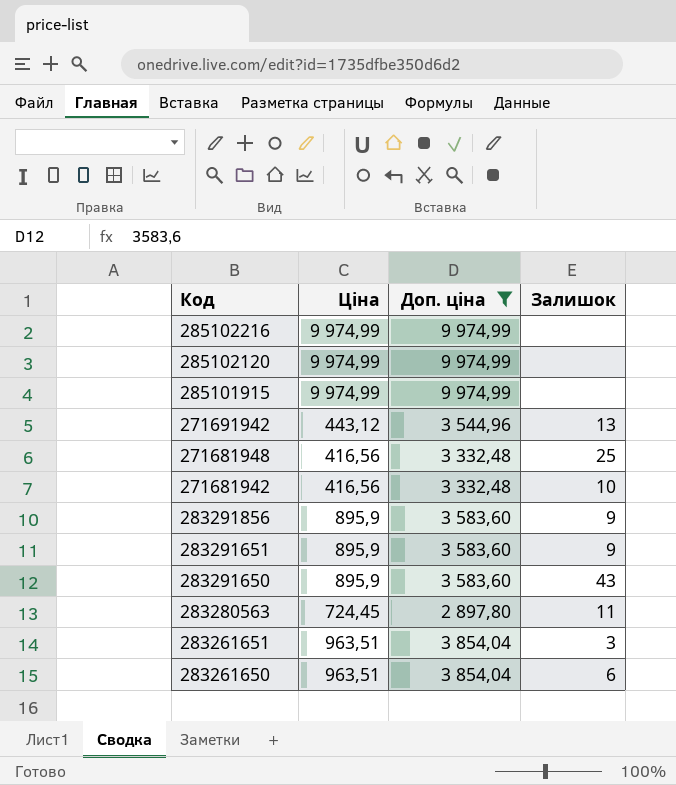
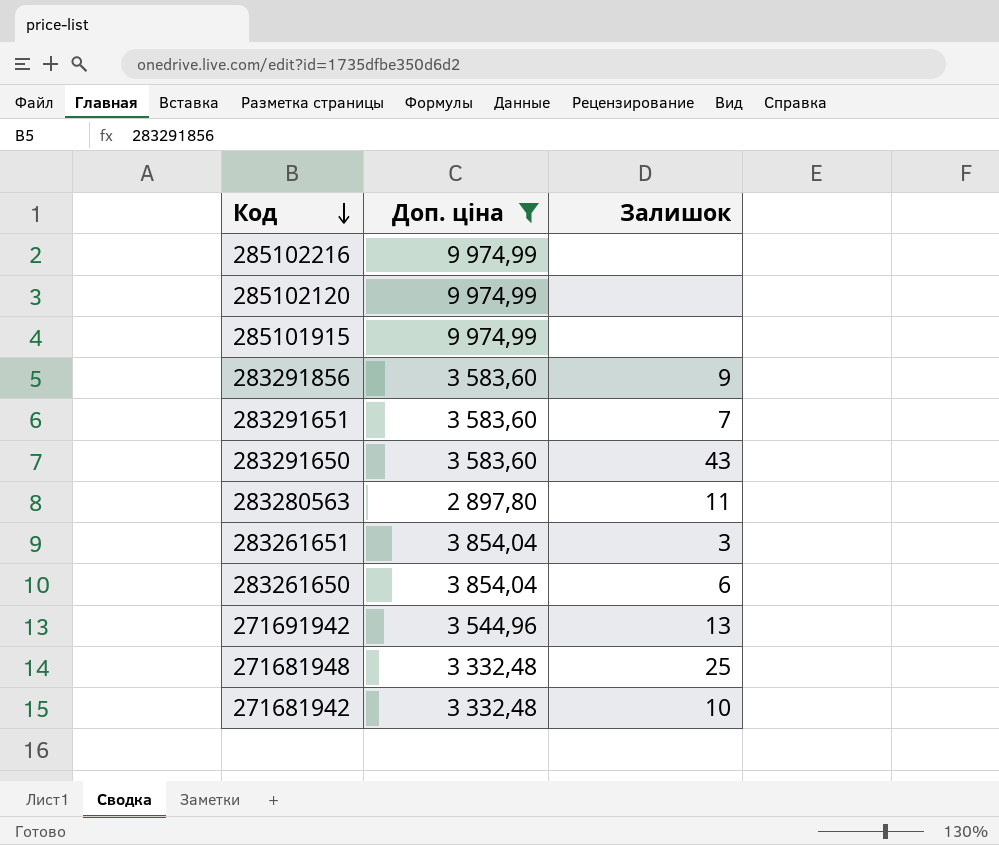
row order: none -> Код descending
column Ціна | position: 2 -> none
283291651 | Залишок: 9 -> 7

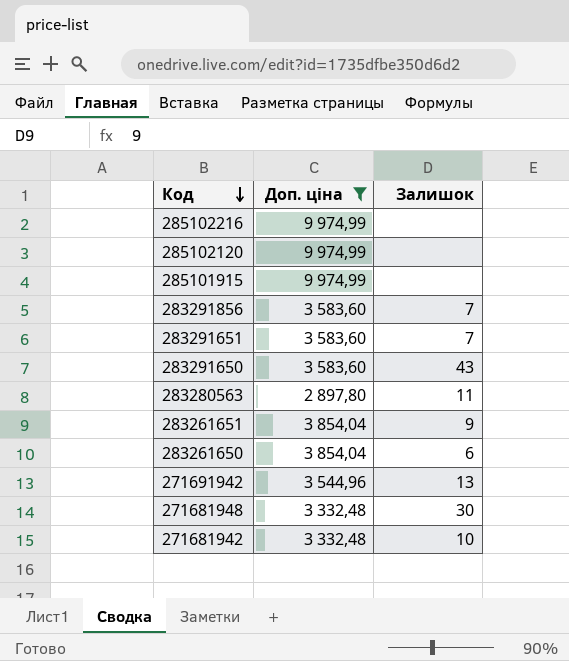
283291856 | Залишок: 9 -> 7
283261651 | Залишок: 3 -> 9
271681948 | Залишок: 25 -> 30

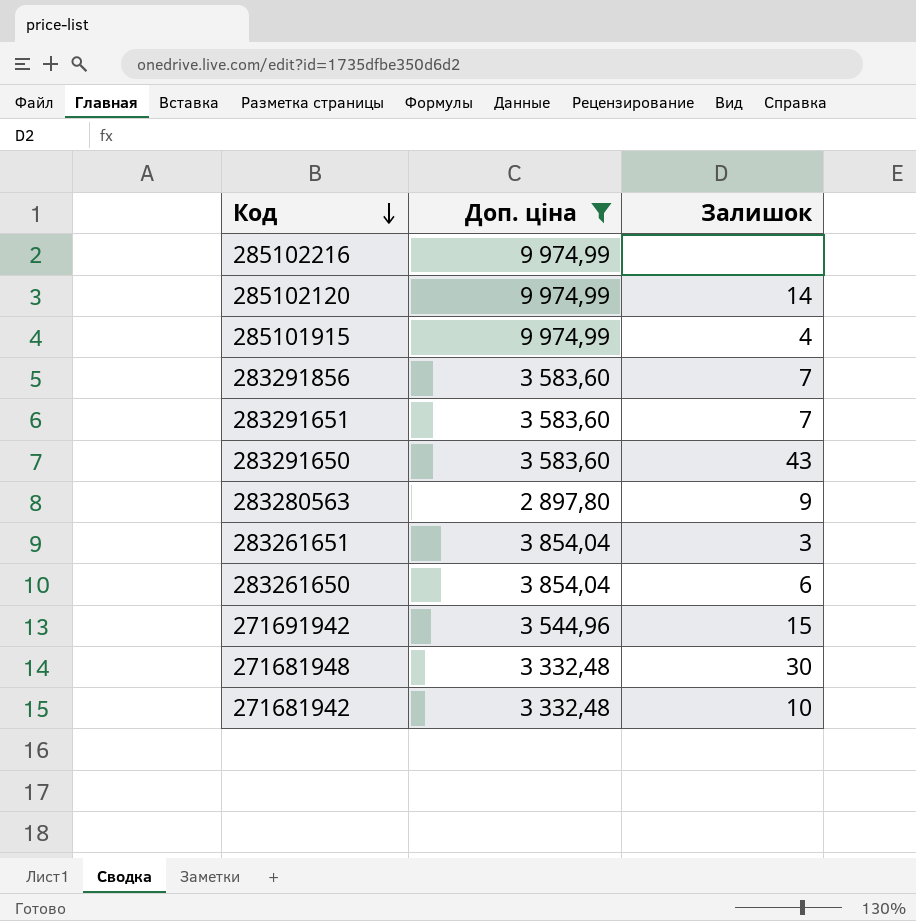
285102120 | Залишок: none -> 14
285101915 | Залишок: none -> 4
283280563 | Залишок: 11 -> 9
283261651 | Залишок: 9 -> 3
271691942 | Залишок: 13 -> 15

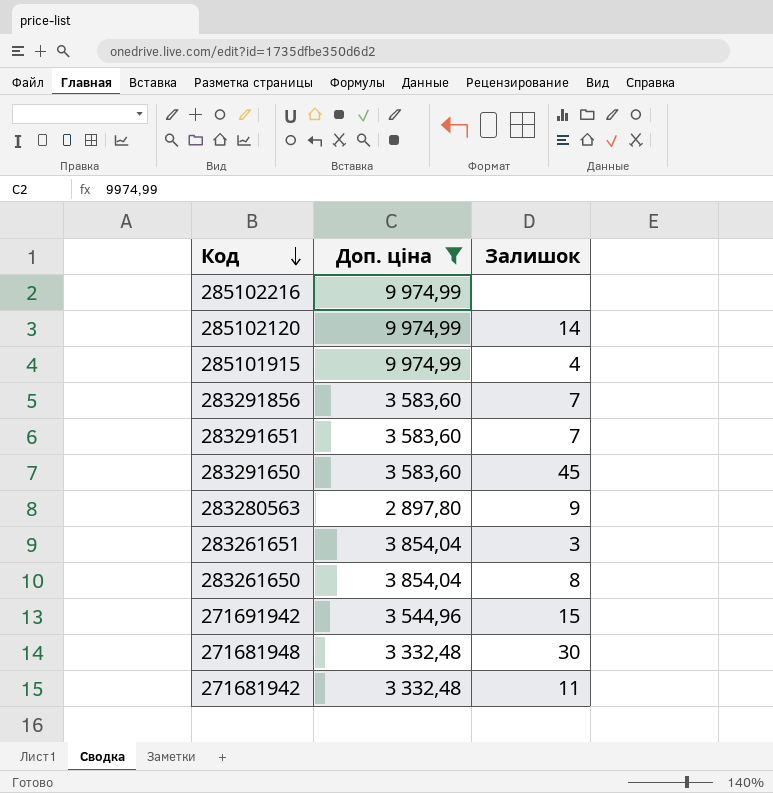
283291650 | Залишок: 43 -> 45
283261650 | Залишок: 6 -> 8
271681942 | Залишок: 10 -> 11

